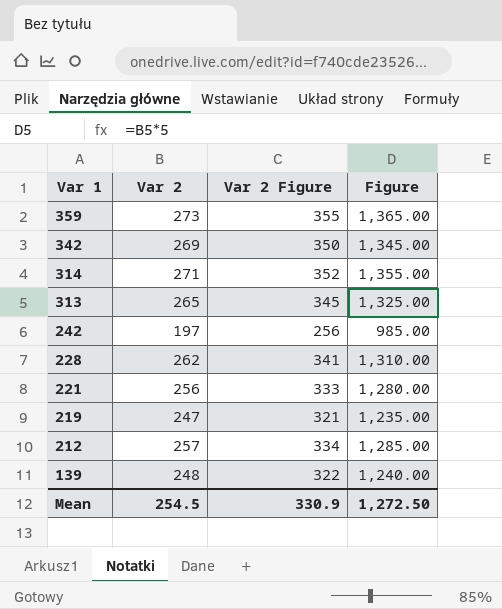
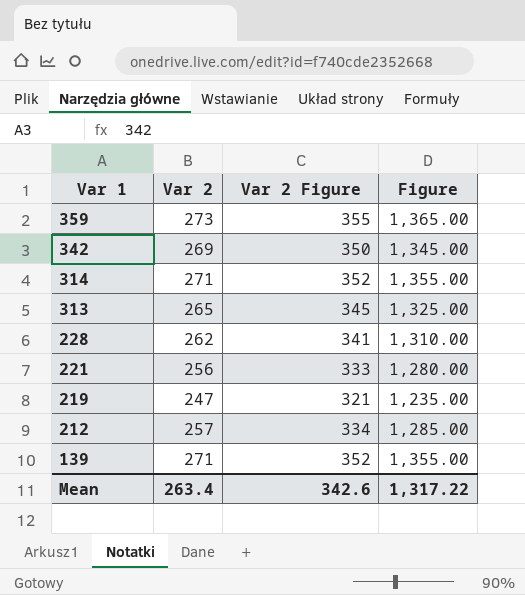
row 242: 197 | 256 | 985.00 -> none
139 | Var 2: 248 -> 271
139 | Var 2 Figure: 322 -> 352
139 | Figure: 1,240.00 -> 1,355.00
Mean | Var 2: 254.5 -> 263.4
Mean | Var 2 Figure: 330.9 -> 342.6
Mean | Figure: 1,272.50 -> 1,317.22

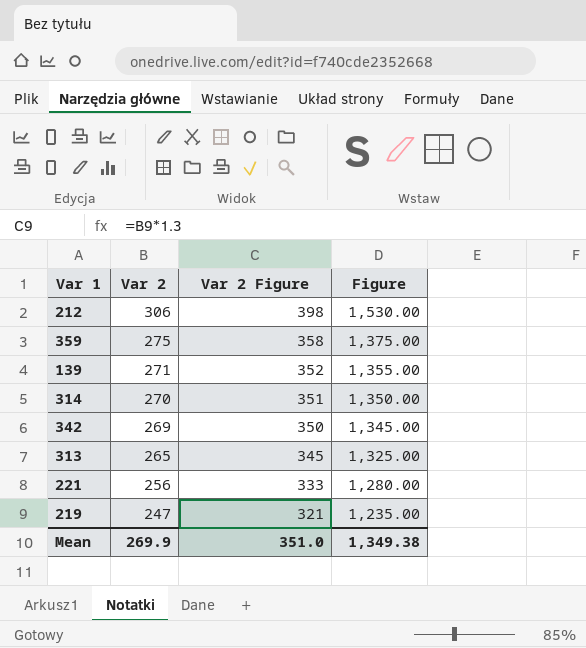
row order: Var 1 descending -> Var 2 descending
row 228: 262 | 341 | 1,310.00 -> none
212 | Var 2: 257 -> 306
212 | Var 2 Figure: 334 -> 398
212 | Figure: 1,285.00 -> 1,530.00
359 | Var 2: 273 -> 275
359 | Var 2 Figure: 355 -> 358
359 | Figure: 1,365.00 -> 1,375.00
314 | Var 2: 271 -> 270
314 | Var 2 Figure: 352 -> 351
314 | Figure: 1,355.00 -> 1,350.00
Mean | Var 2: 263.4 -> 269.9
Mean | Var 2 Figure: 342.6 -> 351.0
Mean | Figure: 1,317.22 -> 1,349.38

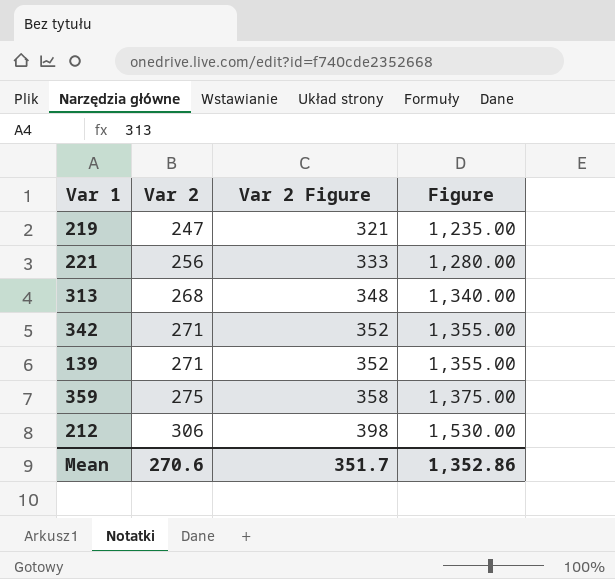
row order: Var 2 descending -> Var 2 ascending
row 314: 270 | 351 | 1,350.00 -> none
313 | Var 2: 265 -> 268
313 | Var 2 Figure: 345 -> 348
313 | Figure: 1,325.00 -> 1,340.00
342 | Var 2: 269 -> 271
342 | Var 2 Figure: 350 -> 352
342 | Figure: 1,345.00 -> 1,355.00
Mean | Var 2: 269.9 -> 270.6
Mean | Var 2 Figure: 351.0 -> 351.7
Mean | Figure: 1,349.38 -> 1,352.86

